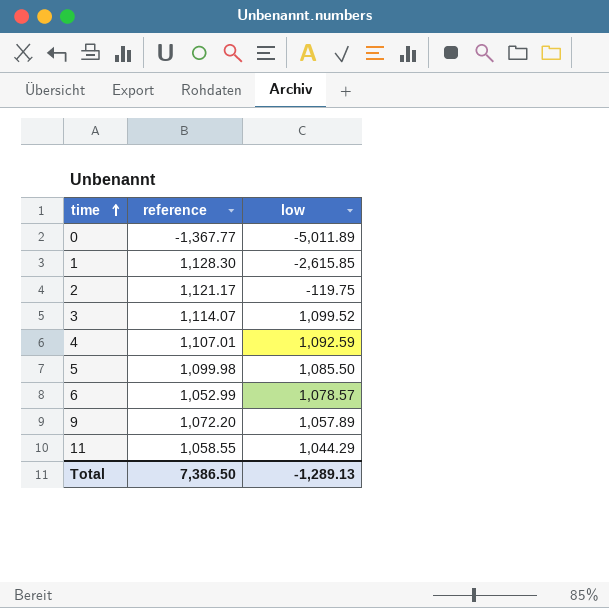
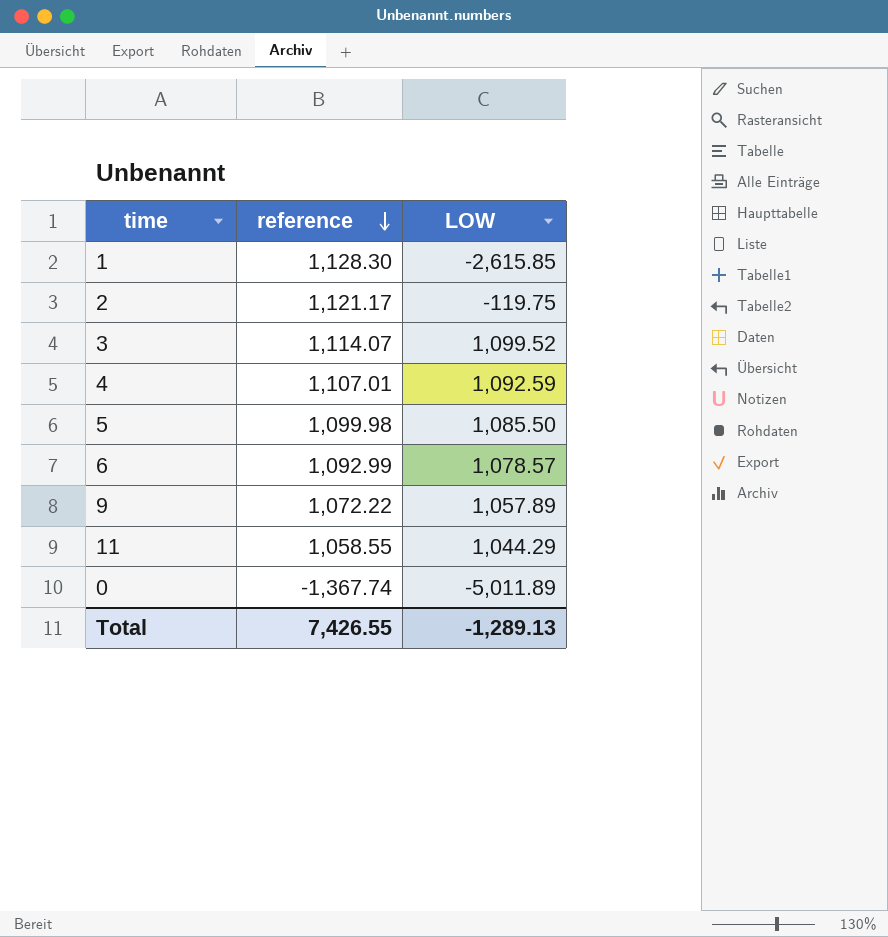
row order: time ascending -> reference descending
column name: low -> LOW
6 | reference: 1,052.99 -> 1,092.99
9 | reference: 1,072.20 -> 1,072.22
0 | reference: -1,367.77 -> -1,367.74
Total | reference: 7,386.50 -> 7,426.55

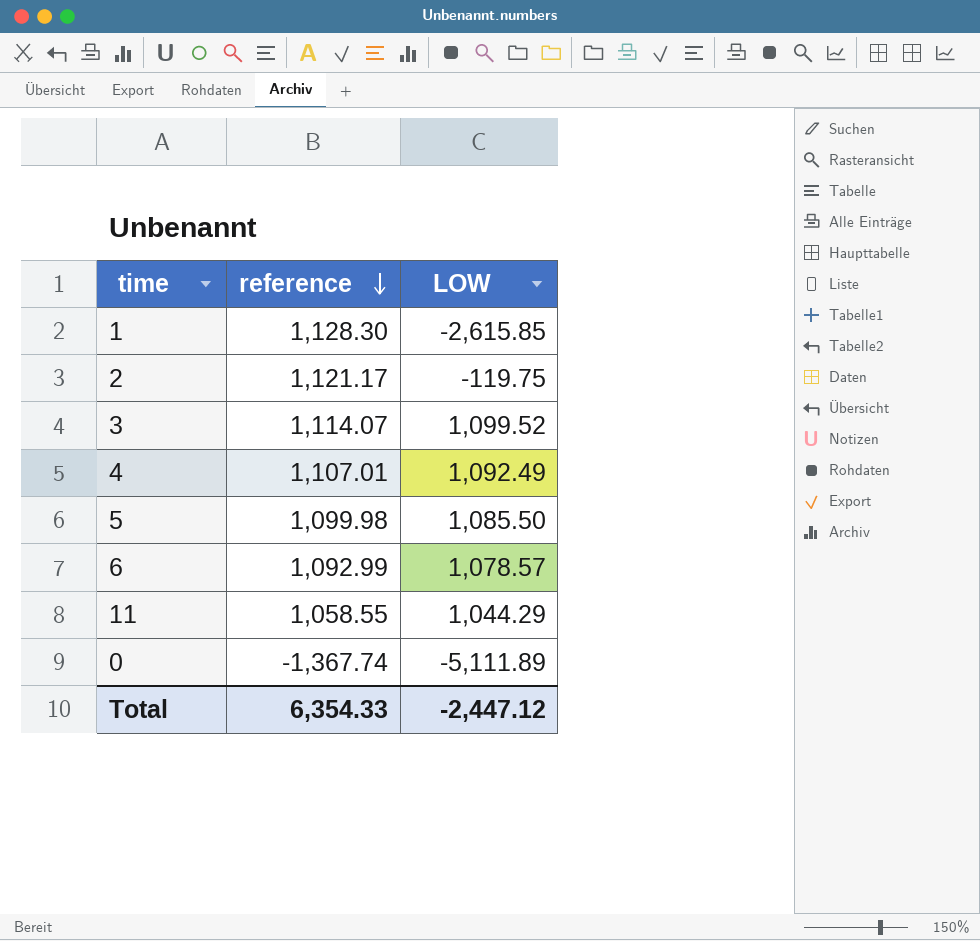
row 9: 1,072.22 | 1,057.89 -> none
4 | LOW: 1,092.59 -> 1,092.49
0 | LOW: -5,011.89 -> -5,111.89
Total | reference: 7,426.55 -> 6,354.33
Total | LOW: -1,289.13 -> -2,447.12

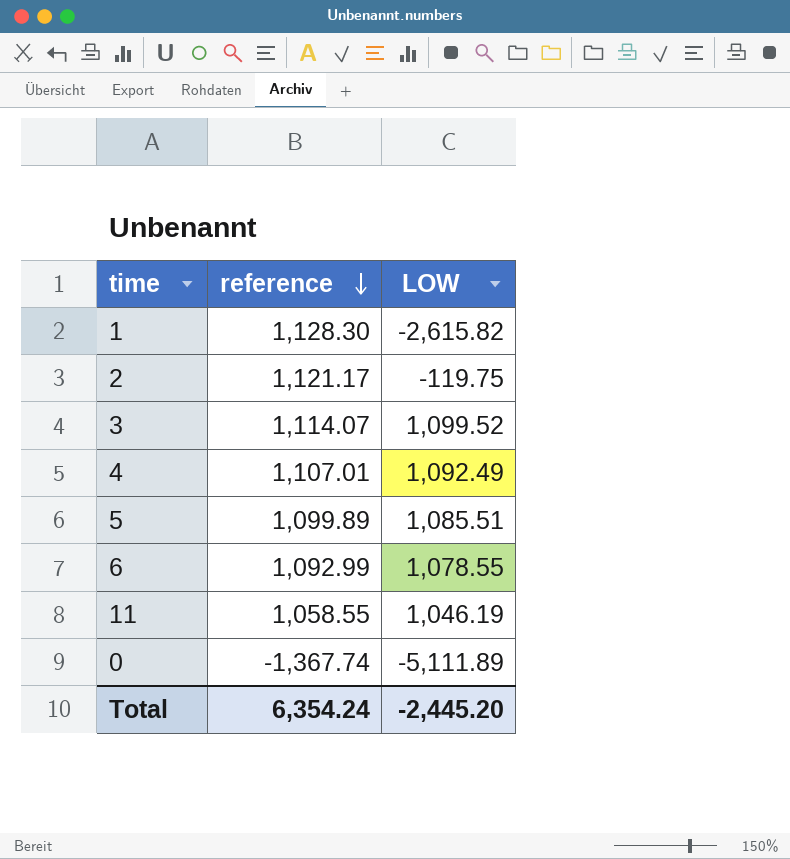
1 | LOW: -2,615.85 -> -2,615.82
5 | reference: 1,099.98 -> 1,099.89
5 | LOW: 1,085.50 -> 1,085.51
6 | LOW: 1,078.57 -> 1,078.55
11 | LOW: 1,044.29 -> 1,046.19
Total | reference: 6,354.33 -> 6,354.24
Total | LOW: -2,447.12 -> -2,445.20

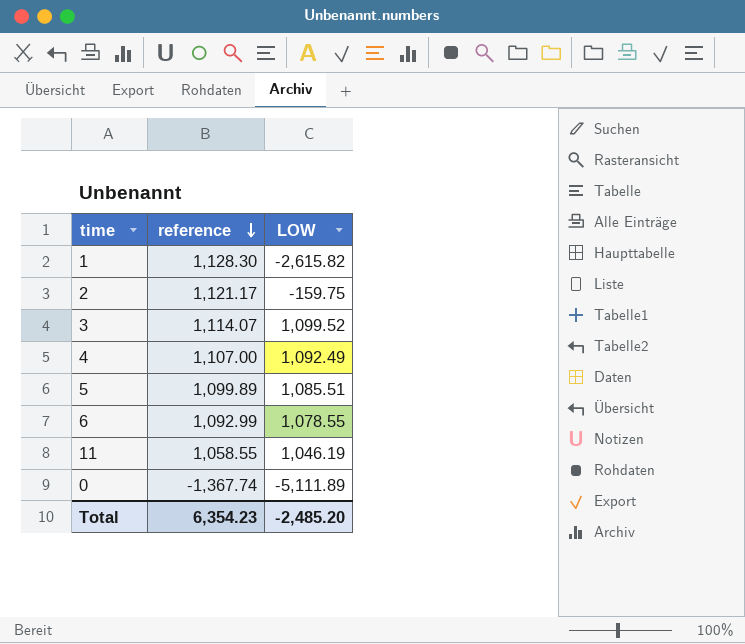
2 | LOW: -119.75 -> -159.75
4 | reference: 1,107.01 -> 1,107.00
Total | reference: 6,354.24 -> 6,354.23
Total | LOW: -2,445.20 -> -2,485.20

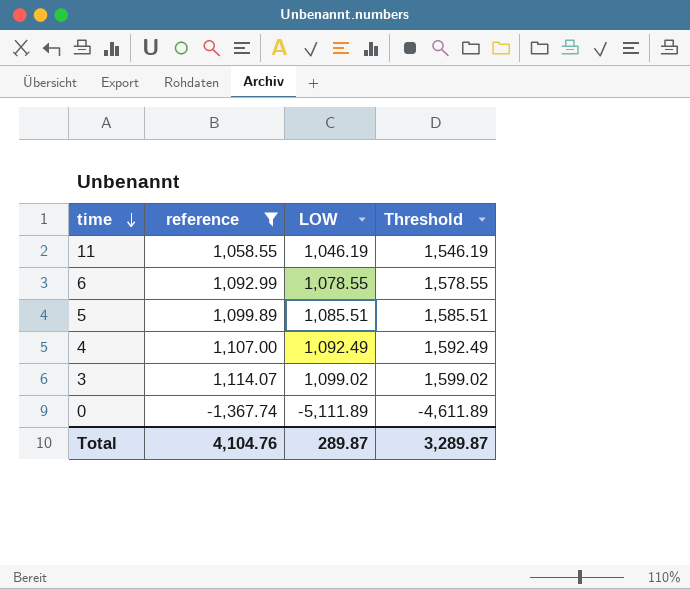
filter: none -> reference <= 1,114.07
row order: reference descending -> time descending
column Threshold | formula: none -> [LOW] + 500
3 | LOW: 1,099.52 -> 1,099.02
Total | reference: 6,354.23 -> 4,104.76
Total | LOW: -2,485.20 -> 289.87

